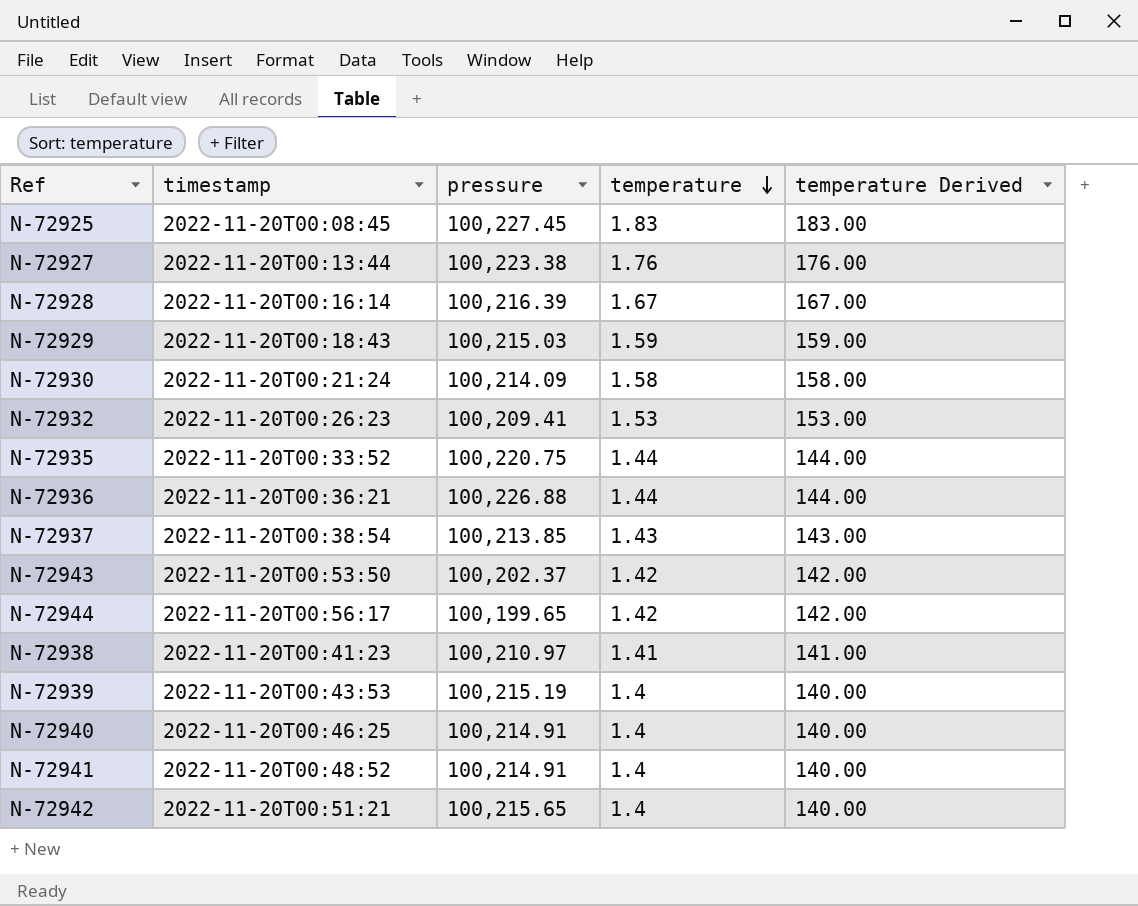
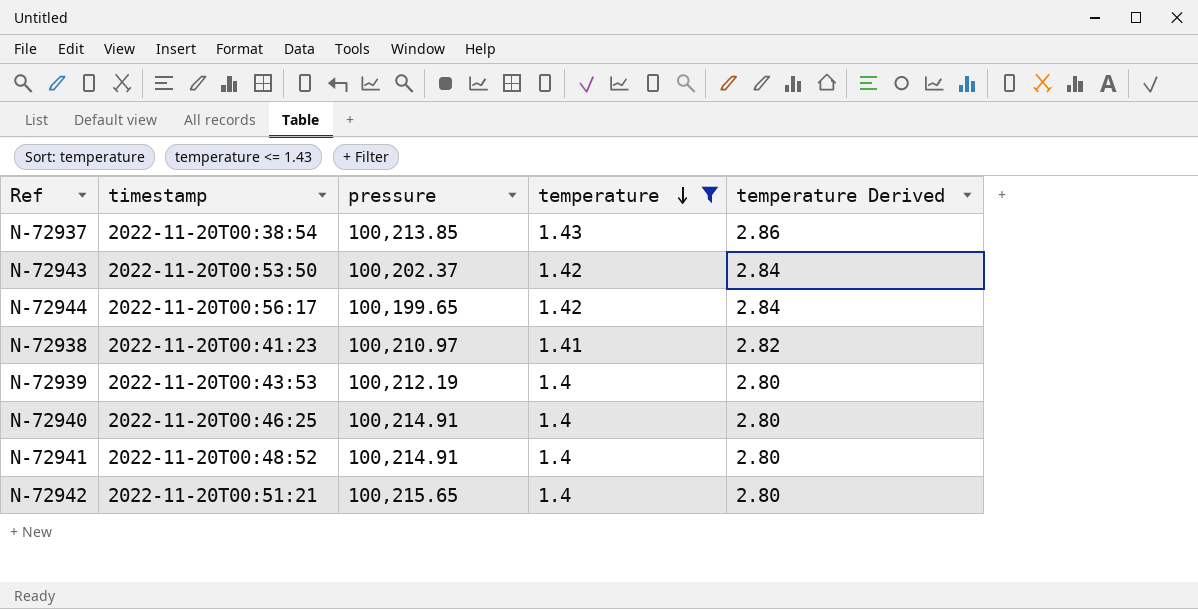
filter: none -> temperature <= 1.43
column temperature Derived | formula: [temperature] * 100 -> [temperature] * 2
N-72939 | pressure: 100,215.19 -> 100,212.19

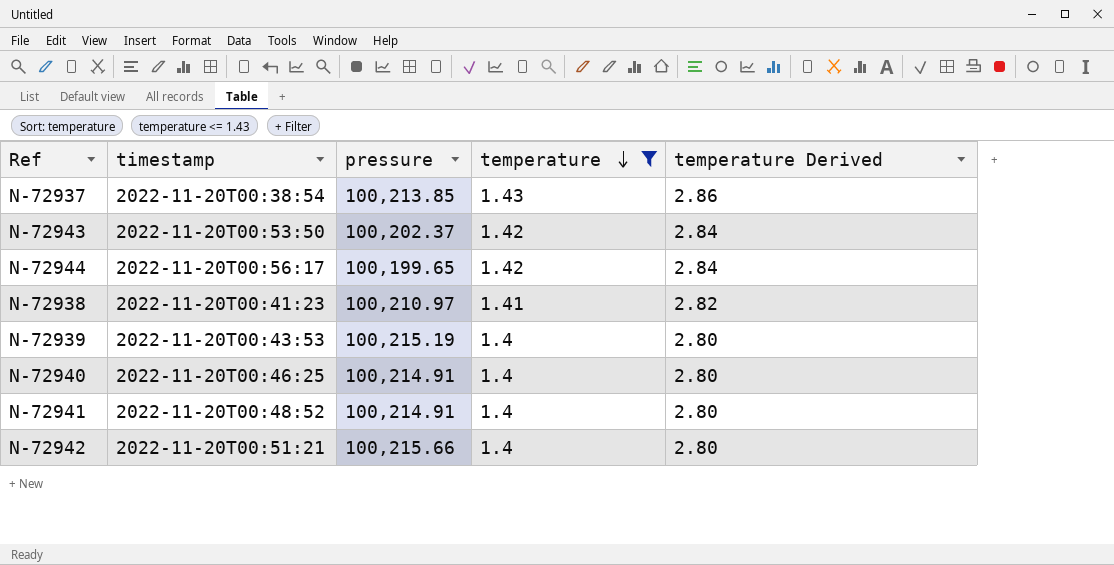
N-72939 | pressure: 100,212.19 -> 100,215.19
N-72942 | pressure: 100,215.65 -> 100,215.66

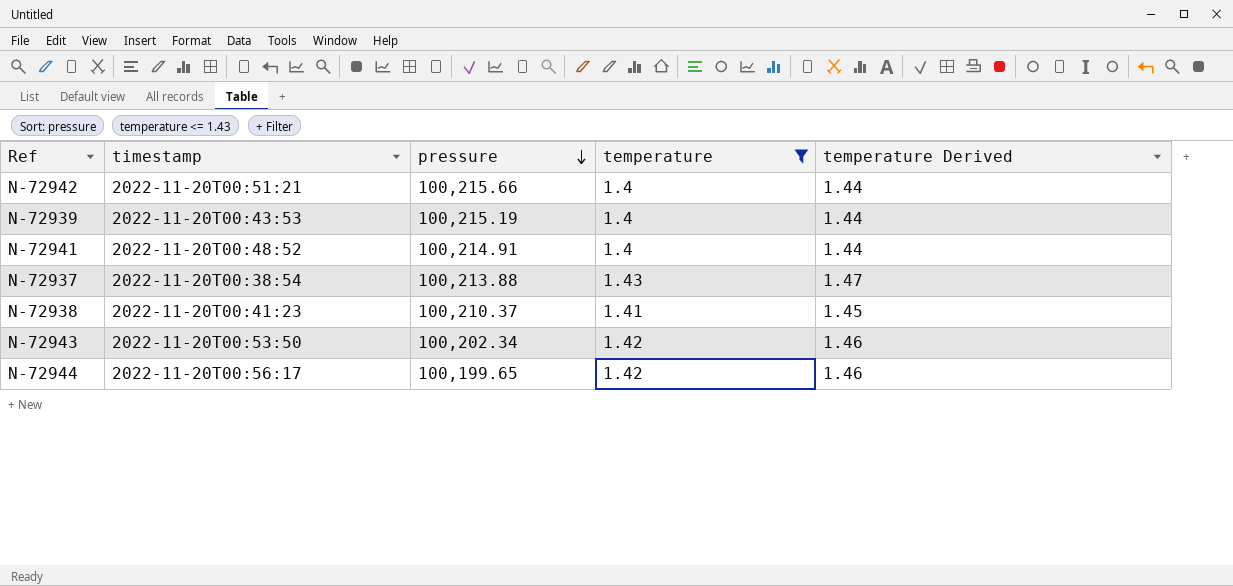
row order: temperature descending -> pressure descending
column temperature Derived | formula: [temperature] * 2 -> [temperature] * 1.03
row N-72940: 2022-11-20T00:46:25 | 100,214.91 | 1.4 | 2.80 -> none
N-72937 | pressure: 100,213.85 -> 100,213.88
N-72938 | pressure: 100,210.97 -> 100,210.37
N-72943 | pressure: 100,202.37 -> 100,202.34

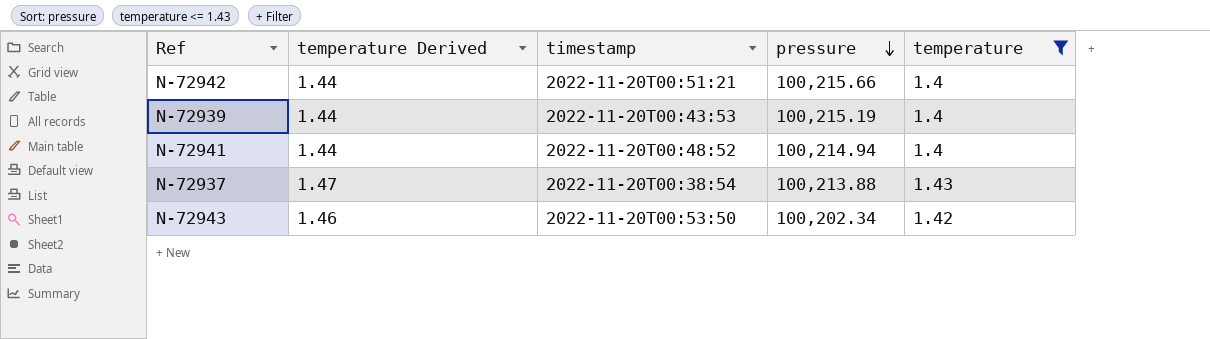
column temperature Derived | position: 5 -> 2
row N-72938: 2022-11-20T00:41:23 | 100,210.37 | 1.41 | 1.45 -> none
row N-72944: 2022-11-20T00:56:17 | 100,199.65 | 1.42 | 1.46 -> none
N-72941 | pressure: 100,214.91 -> 100,214.94

